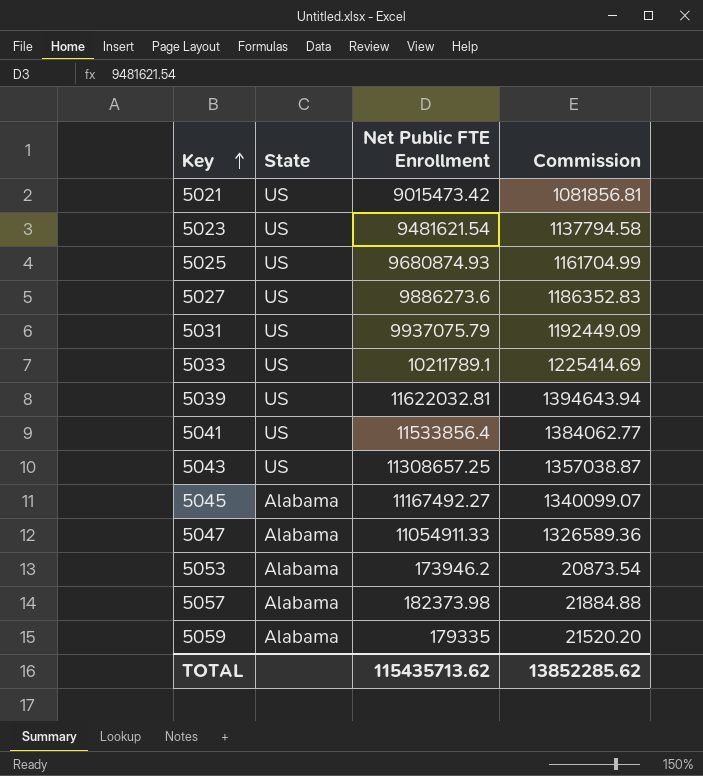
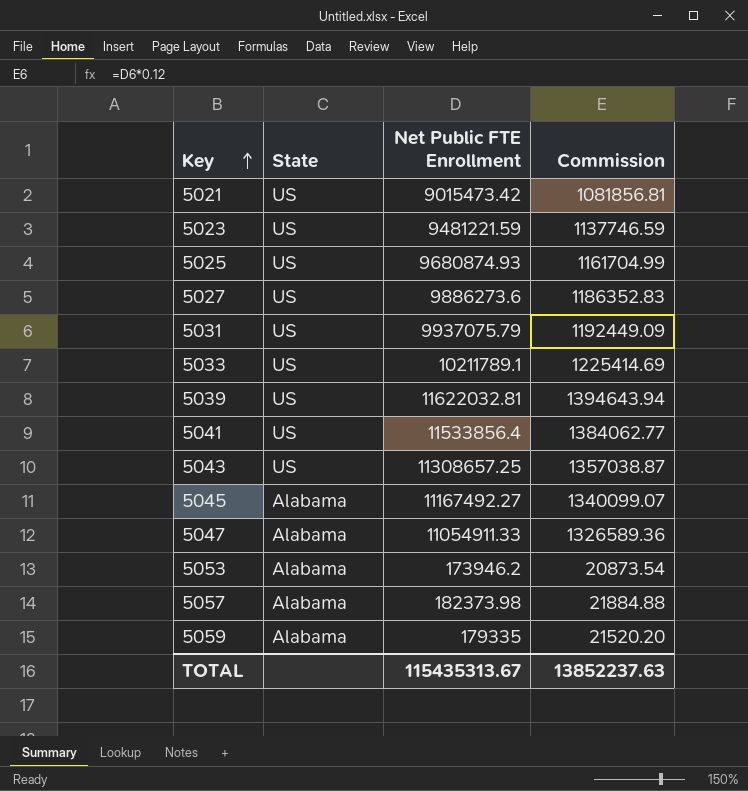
5023 | Net Public FTE Enrollment: 9481621.54 -> 9481221.59
5023 | Commission: 1137794.58 -> 1137746.59
TOTAL | Net Public FTE Enrollment: 115435713.62 -> 115435313.67
TOTAL | Commission: 13852285.62 -> 13852237.63

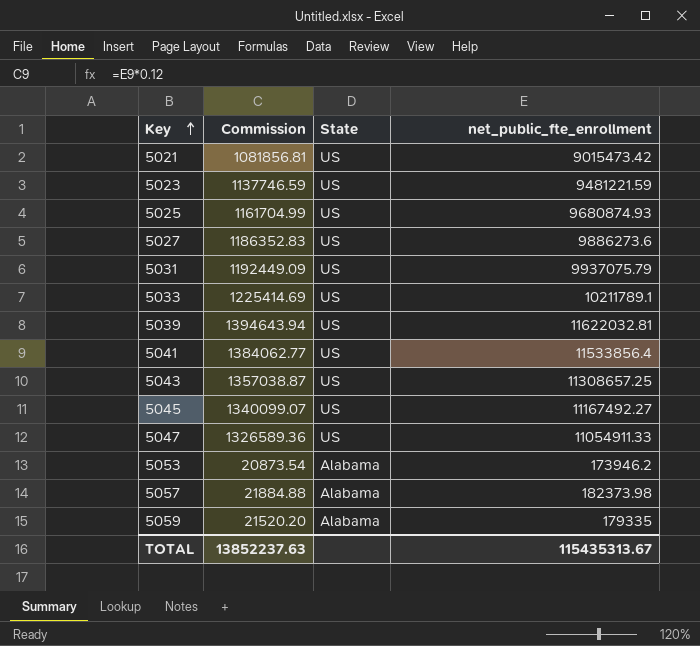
column Commission | position: 4 -> 2
column name: Net Public FTE Enrollment -> net_public_fte_enrollment
5045 | State: Alabama -> US
5047 | State: Alabama -> US

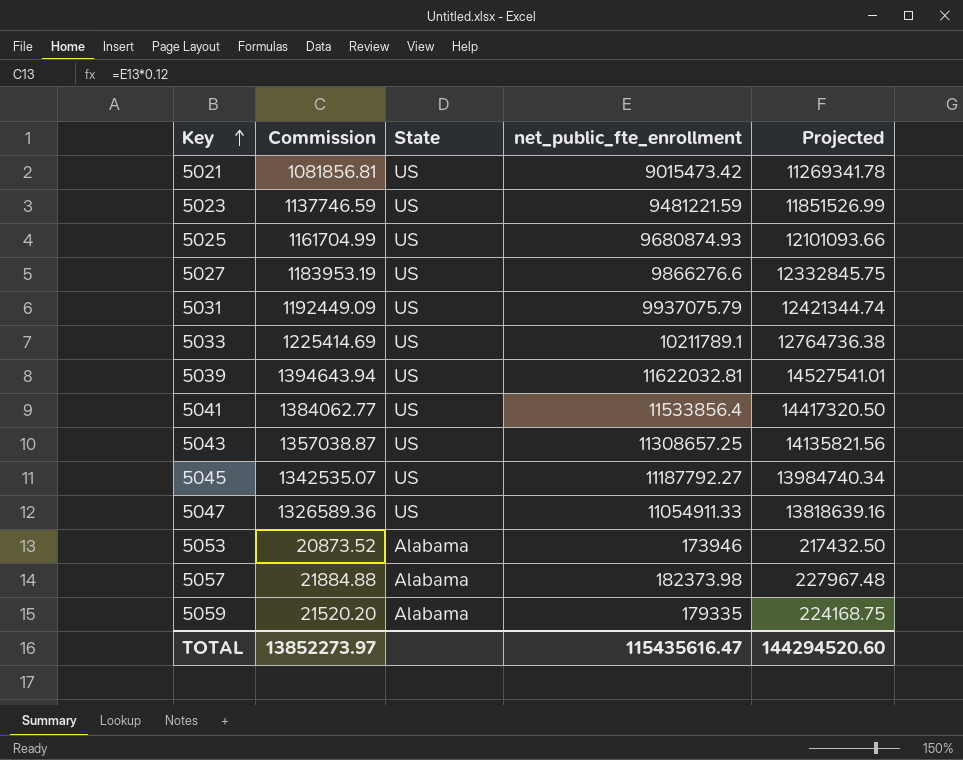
column Projected | formula: none -> [net_public_fte_enrollment] * 1.25
5027 | Commission: 1186352.83 -> 1183953.19
5027 | net_public_fte_enrollment: 9886273.6 -> 9866276.6
5045 | Commission: 1340099.07 -> 1342535.07
5045 | net_public_fte_enrollment: 11167492.27 -> 11187792.27
5053 | Commission: 20873.54 -> 20873.52
5053 | net_public_fte_enrollment: 173946.2 -> 173946
TOTAL | Commission: 13852237.63 -> 13852273.97
TOTAL | net_public_fte_enrollment: 115435313.67 -> 115435616.47

